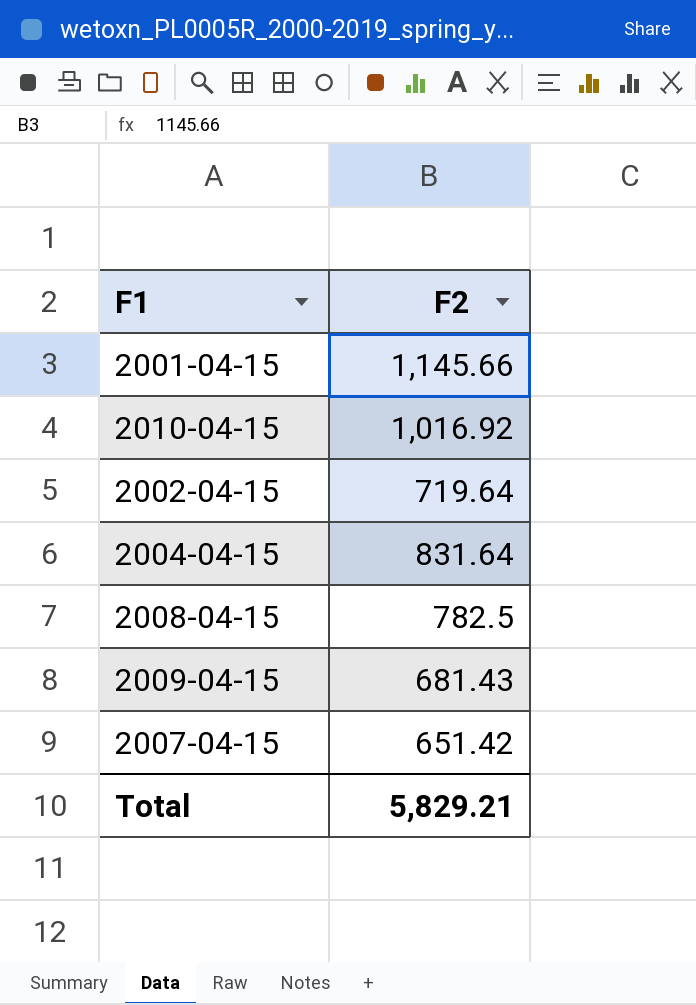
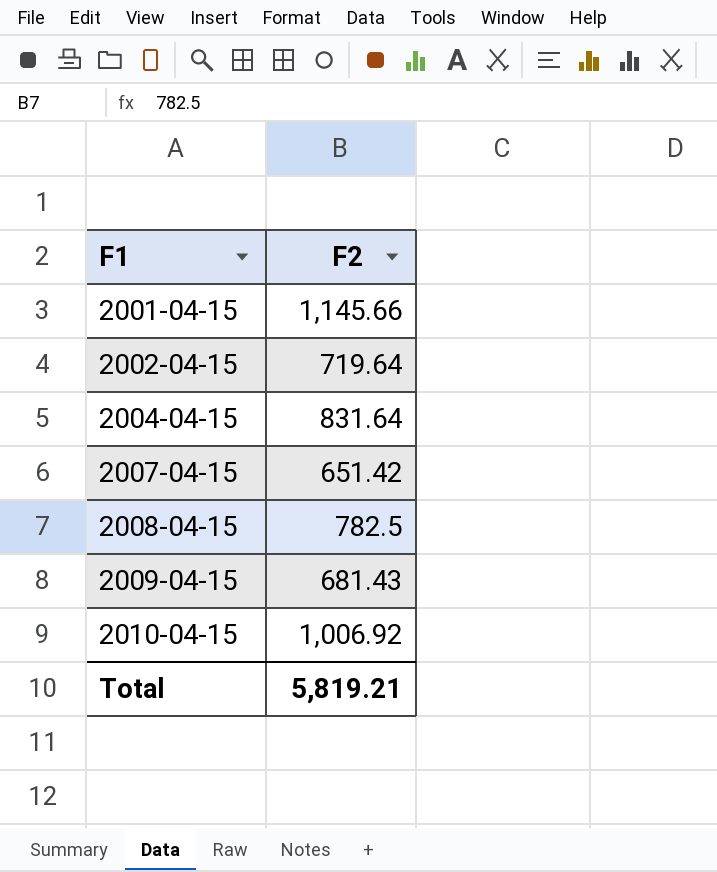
row order: none -> F1 ascending
2010-04-15 | F2: 1,016.92 -> 1,006.92
Total | F2: 5,829.21 -> 5,819.21

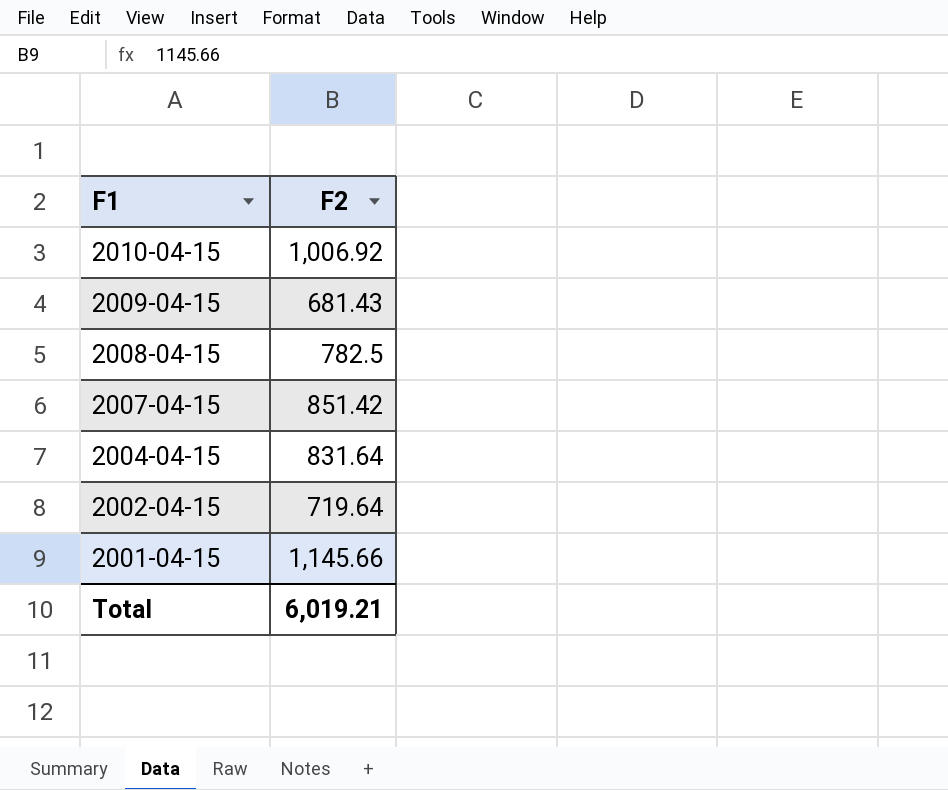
row order: F1 ascending -> F1 descending
2007-04-15 | F2: 651.42 -> 851.42
Total | F2: 5,819.21 -> 6,019.21

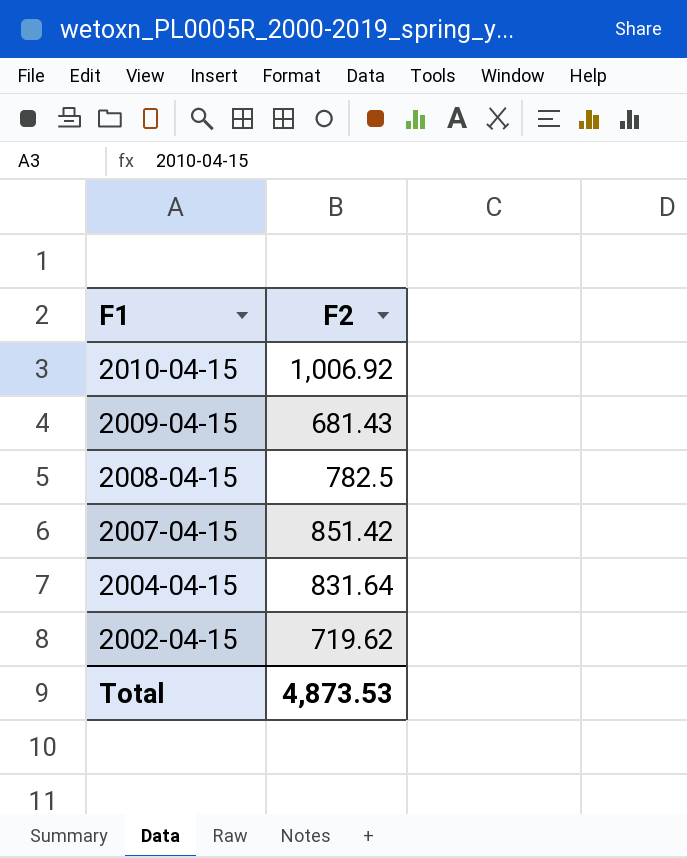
row 2001-04-15: 1,145.66 -> none
2002-04-15 | F2: 719.64 -> 719.62
Total | F2: 6,019.21 -> 4,873.53

